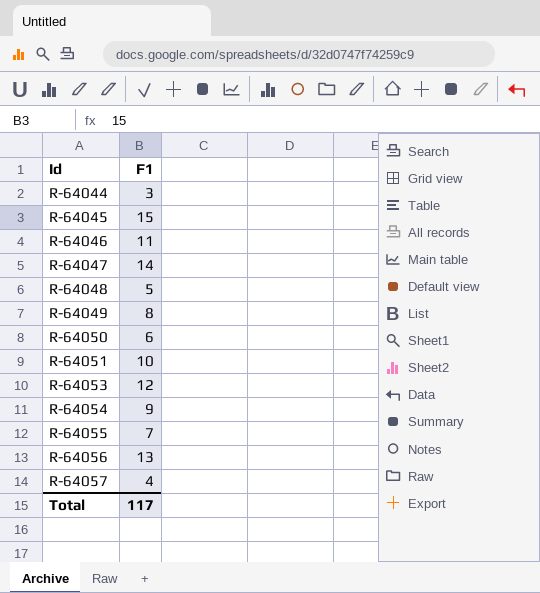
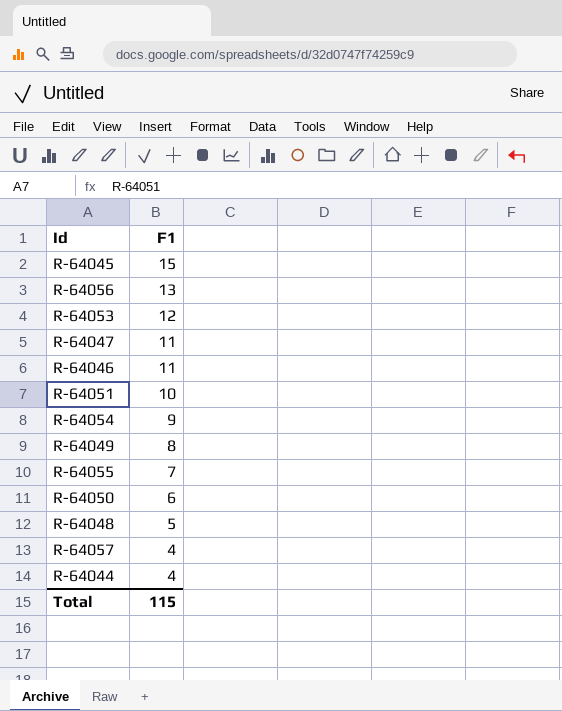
row order: Id ascending -> F1 descending
R-64047 | F1: 14 -> 11
R-64044 | F1: 3 -> 4
Total | F1: 117 -> 115

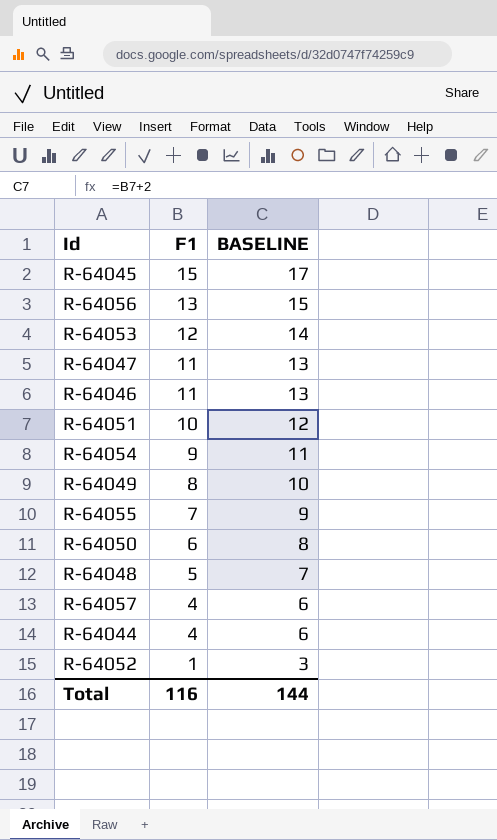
column BASELINE | formula: none -> [F1] + 2
row R-64052: none -> 1 | 3
Total | F1: 115 -> 116

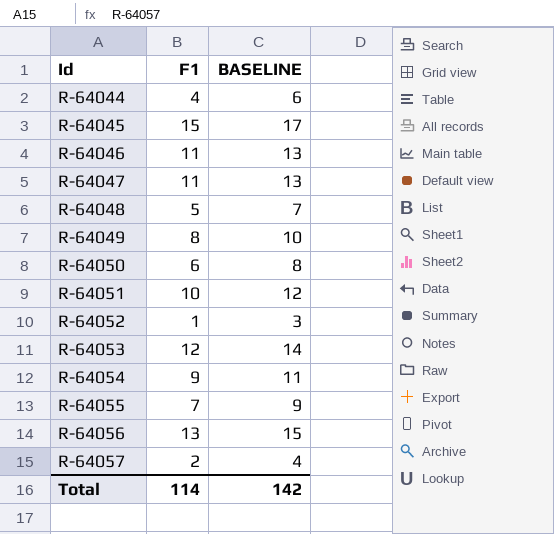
row order: F1 descending -> Id ascending
R-64057 | F1: 4 -> 2
R-64057 | BASELINE: 6 -> 4
Total | F1: 116 -> 114
Total | BASELINE: 144 -> 142

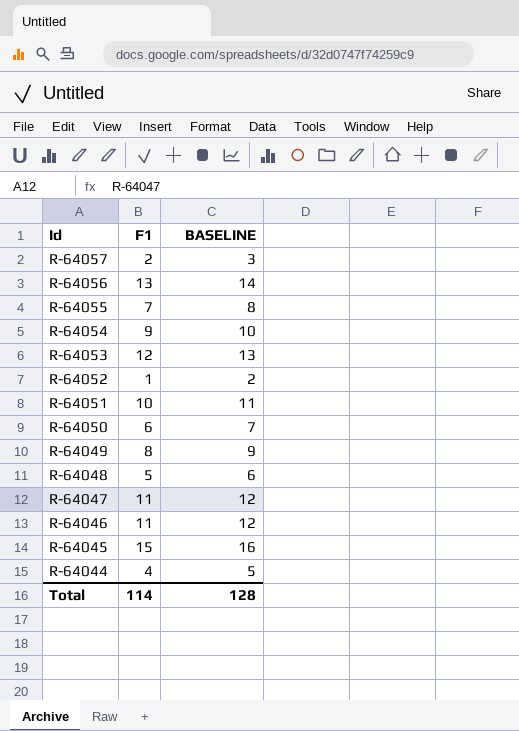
row order: Id ascending -> Id descending
column BASELINE | formula: [F1] + 2 -> [F1] + 1
Total | BASELINE: 142 -> 128

